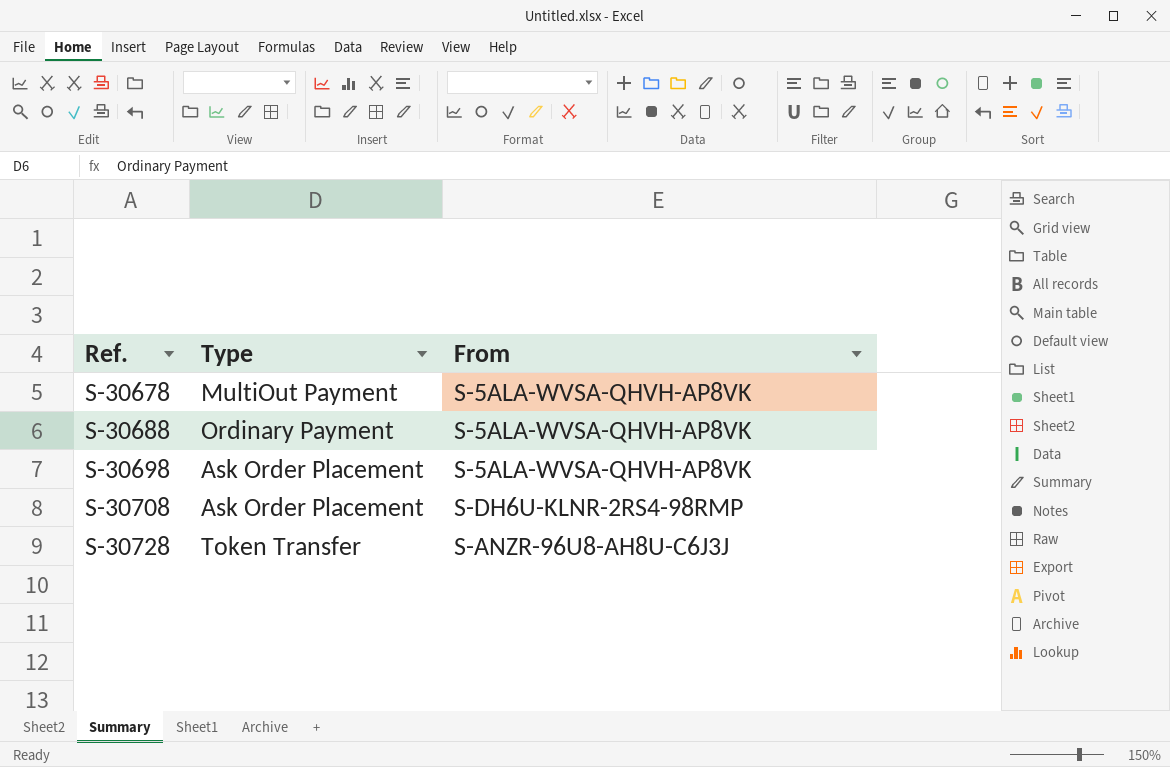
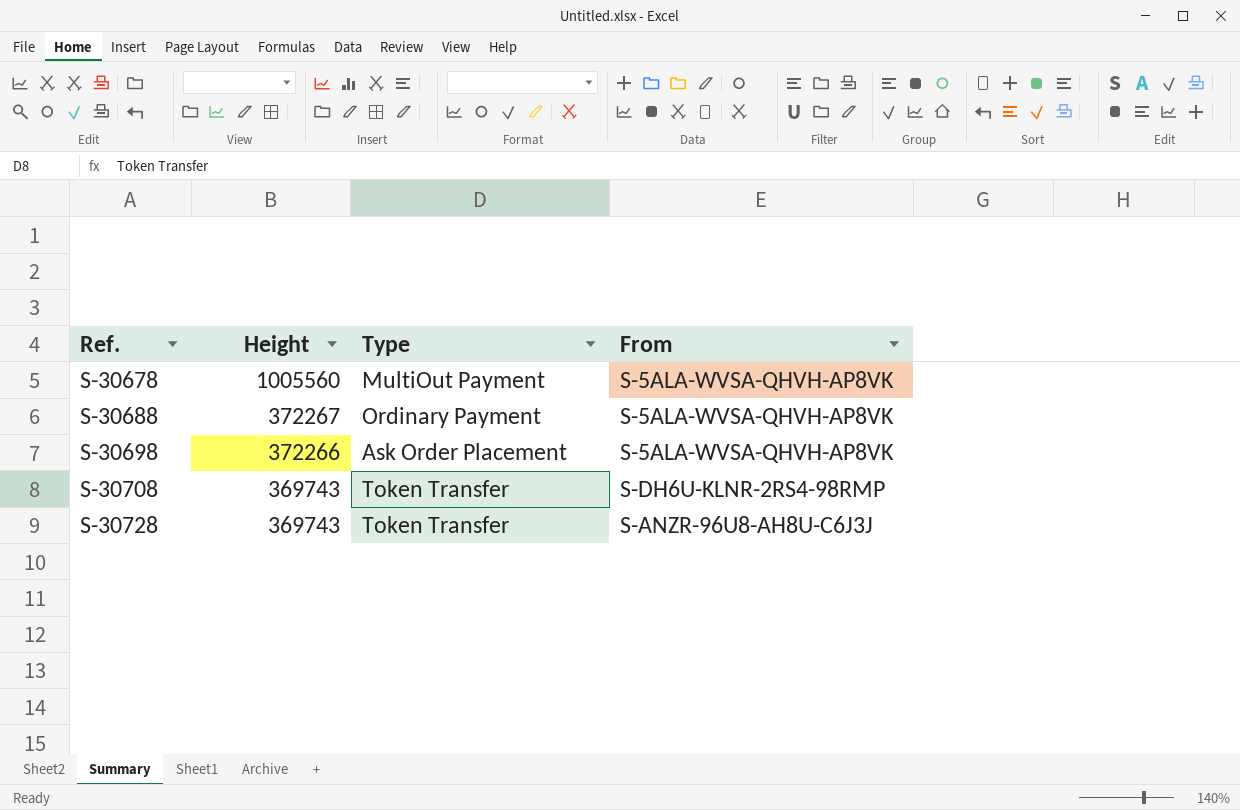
column Height | position: none -> 2
S-30708 | Type: Ask Order Placement -> Token Transfer

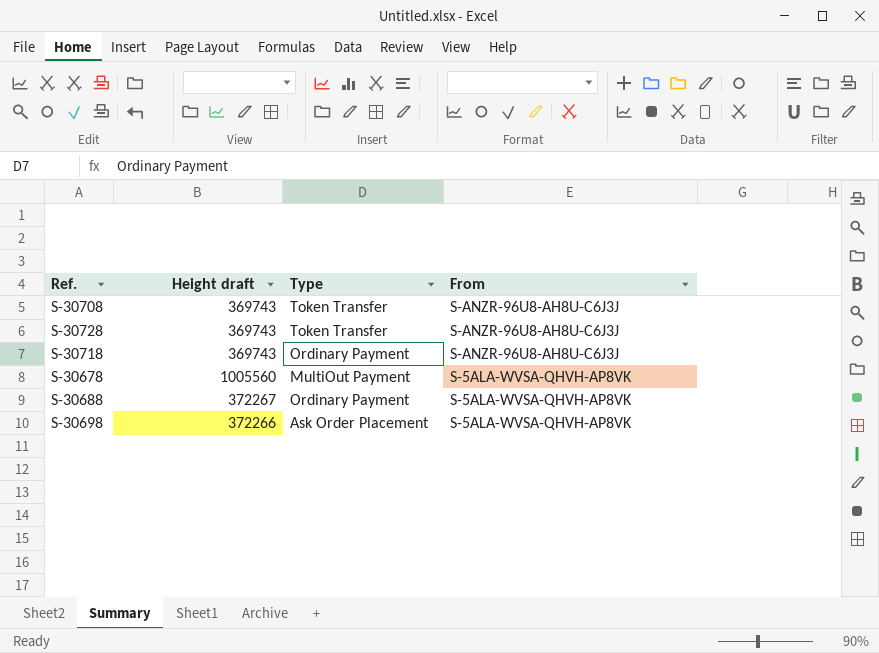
row order: Ref. ascending -> From descending
column name: Height -> Height draft
S-30708 | From: S-DH6U-KLNR-2RS4-98RMP -> S-ANZR-96U8-AH8U-C6J3J
row S-30718: none -> 369743 | Ordinary Payment | S-ANZR-96U8-AH8U-C6J3J

